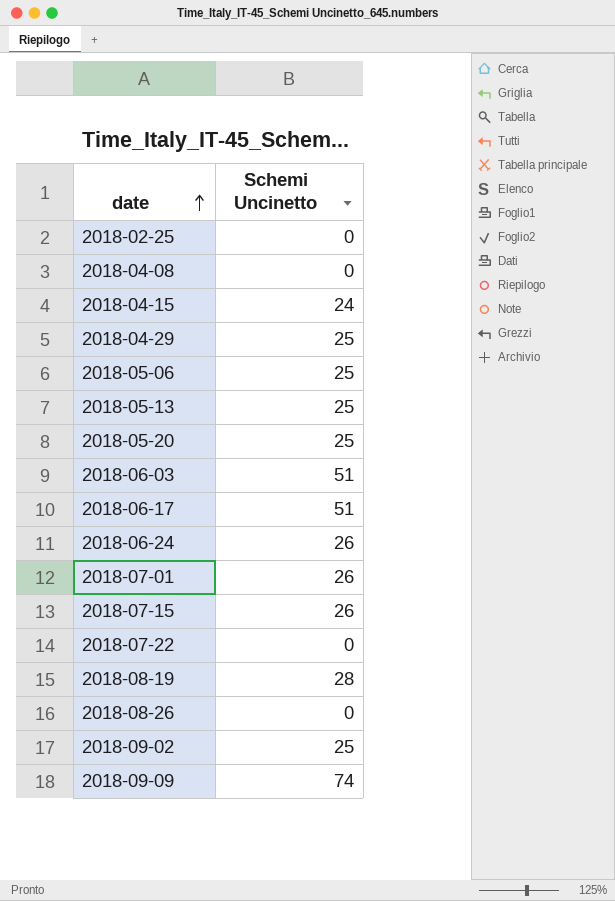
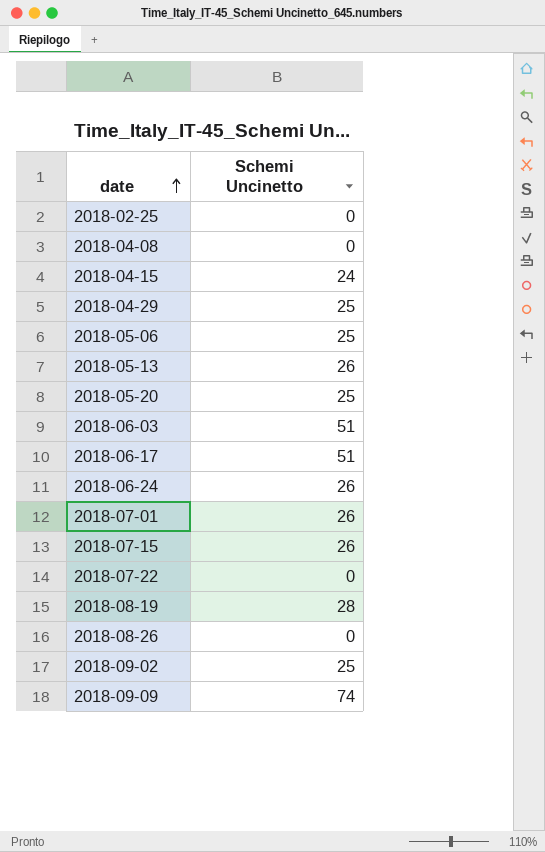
2018-05-13 | Schemi Uncinetto: 25 -> 26

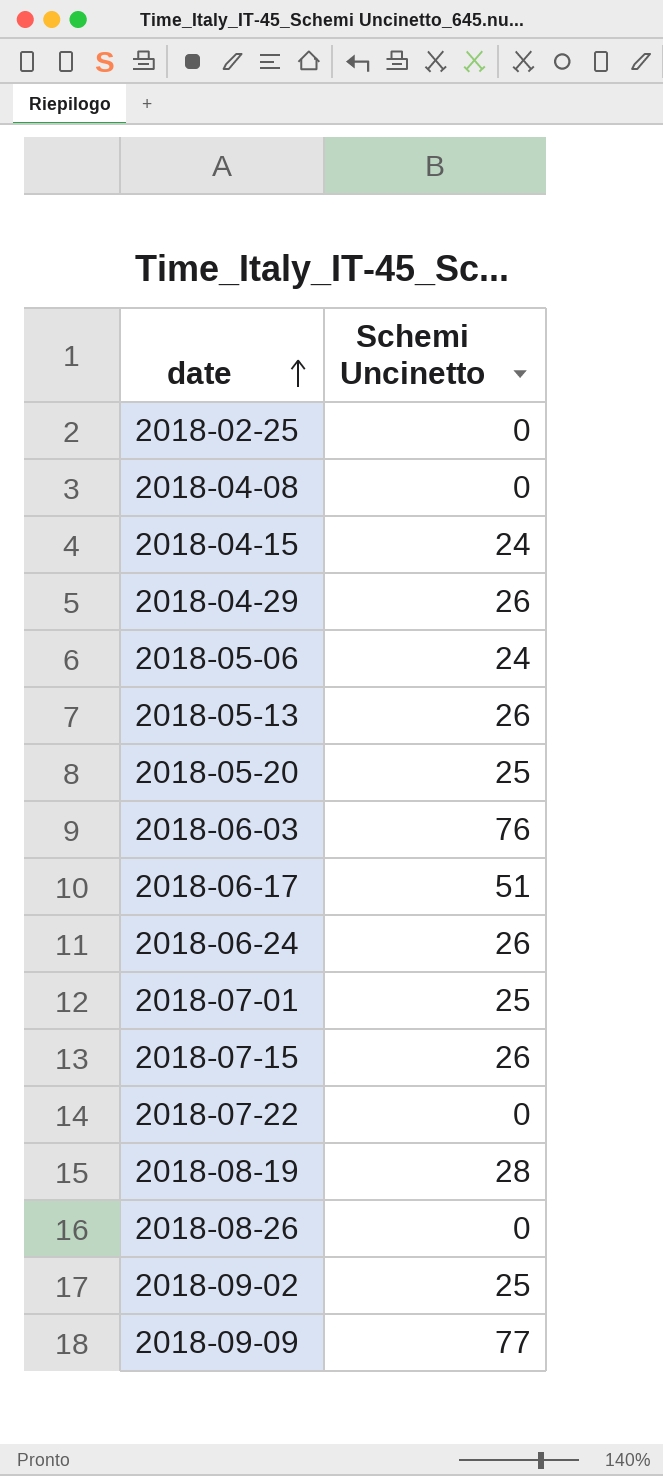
2018-04-29 | Schemi Uncinetto: 25 -> 26
2018-05-06 | Schemi Uncinetto: 25 -> 24
2018-06-03 | Schemi Uncinetto: 51 -> 76
2018-07-01 | Schemi Uncinetto: 26 -> 25
2018-09-09 | Schemi Uncinetto: 74 -> 77

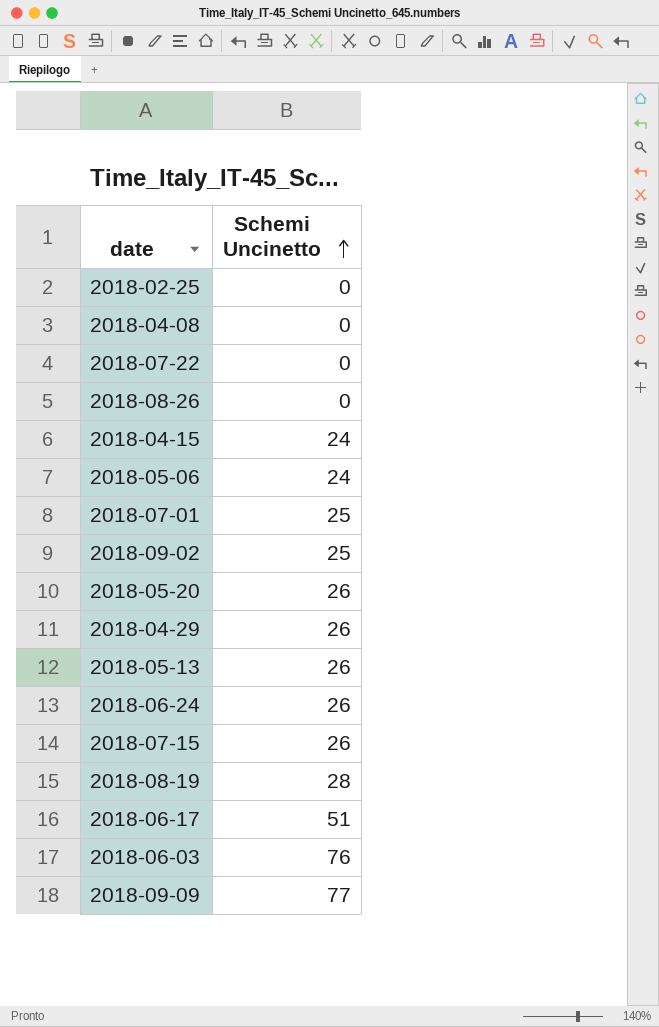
row order: date ascending -> Schemi Uncinetto ascending
2018-05-20 | Schemi Uncinetto: 25 -> 26

